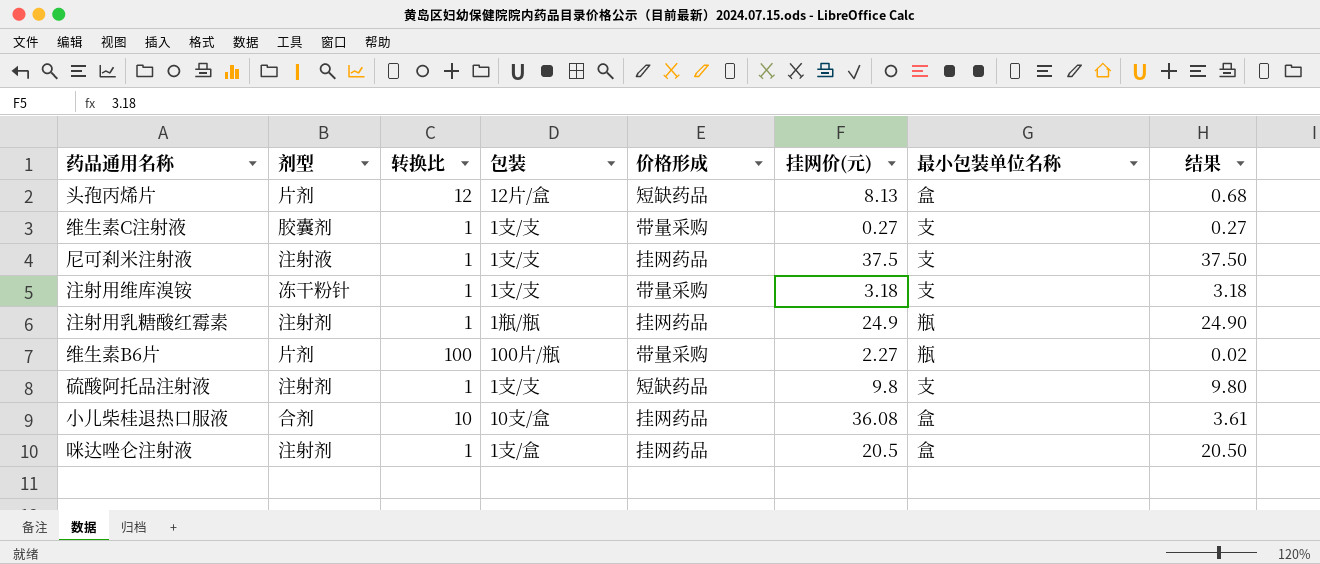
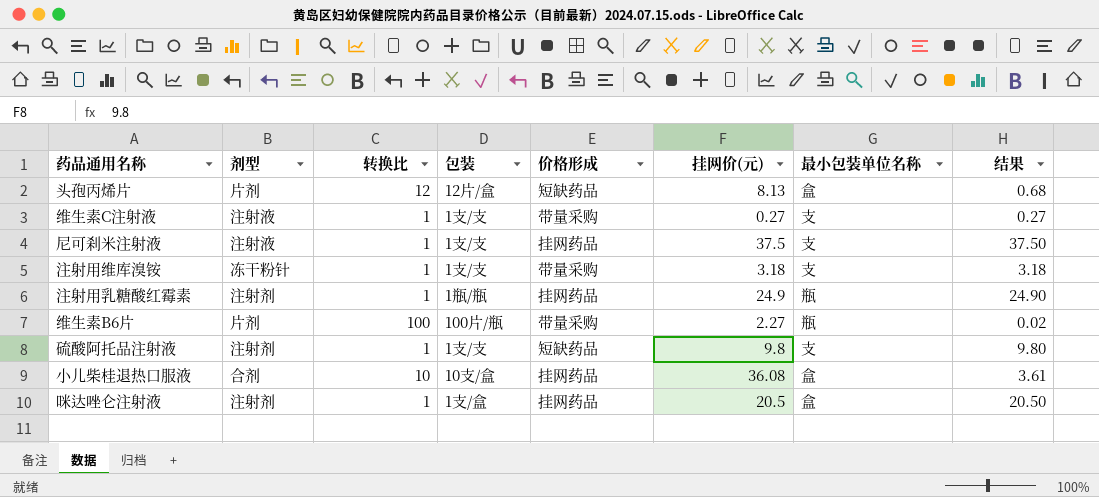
维生素C注射液 | 剂型: 胶囊剂 -> 注射液

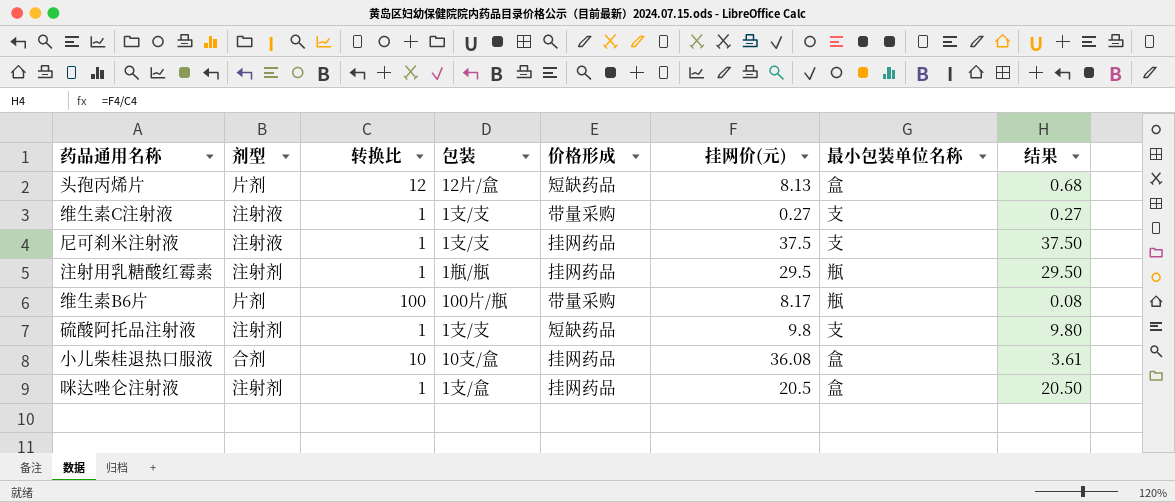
row 注射用维库溴铵: 冻干粉针 | 1 | 1支/支 | 带量采购 | 3.18 | 支 | 3.18 -> none
注射用乳糖酸红霉素 | 挂网价(元): 24.9 -> 29.5
注射用乳糖酸红霉素 | 结果: 24.90 -> 29.50
维生素B6片 | 挂网价(元): 2.27 -> 8.17
维生素B6片 | 结果: 0.02 -> 0.08

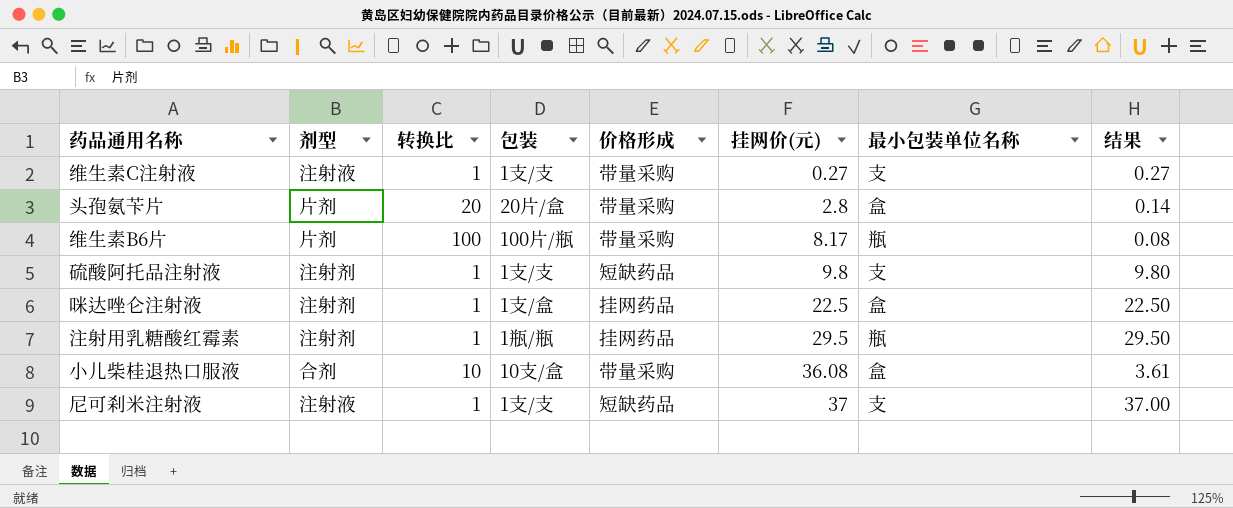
row order: none -> 挂网价(元) ascending
row 头孢丙烯片: 片剂 | 12 | 12片/盒 | 短缺药品 | 8.13 | 盒 | 0.68 -> none
row 头孢氨苄片: none -> 片剂 | 20 | 20片/盒 | 带量采购 | 2.8 | 盒 | 0.14
咪达唑仑注射液 | 挂网价(元): 20.5 -> 22.5
咪达唑仑注射液 | 结果: 20.50 -> 22.50
小儿柴桂退热口服液 | 价格形成: 挂网药品 -> 带量采购
尼可刹米注射液 | 价格形成: 挂网药品 -> 短缺药品
尼可刹米注射液 | 挂网价(元): 37.5 -> 37
尼可刹米注射液 | 结果: 37.50 -> 37.00

